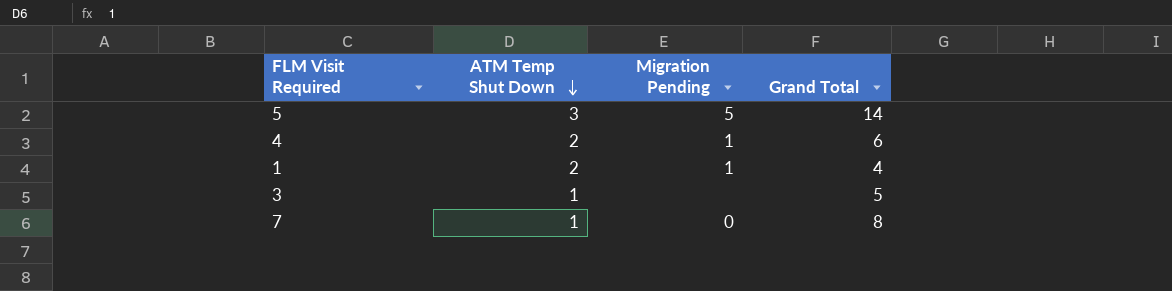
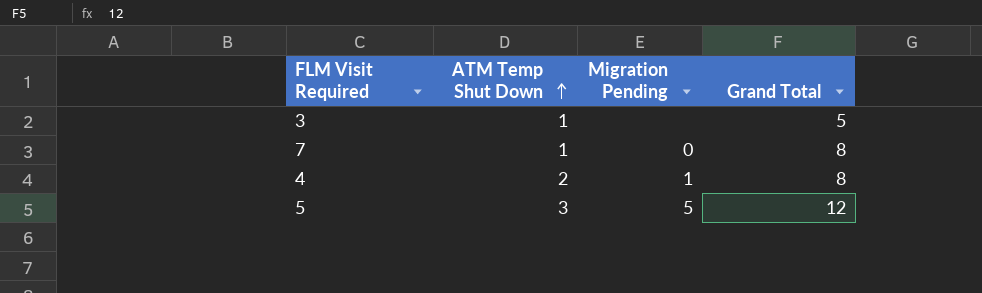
row order: ATM Temp Shut Down descending -> ATM Temp Shut Down ascending
row 1: 2 | 1 | 4 -> none
4 | Grand Total: 6 -> 8
5 | Grand Total: 14 -> 12

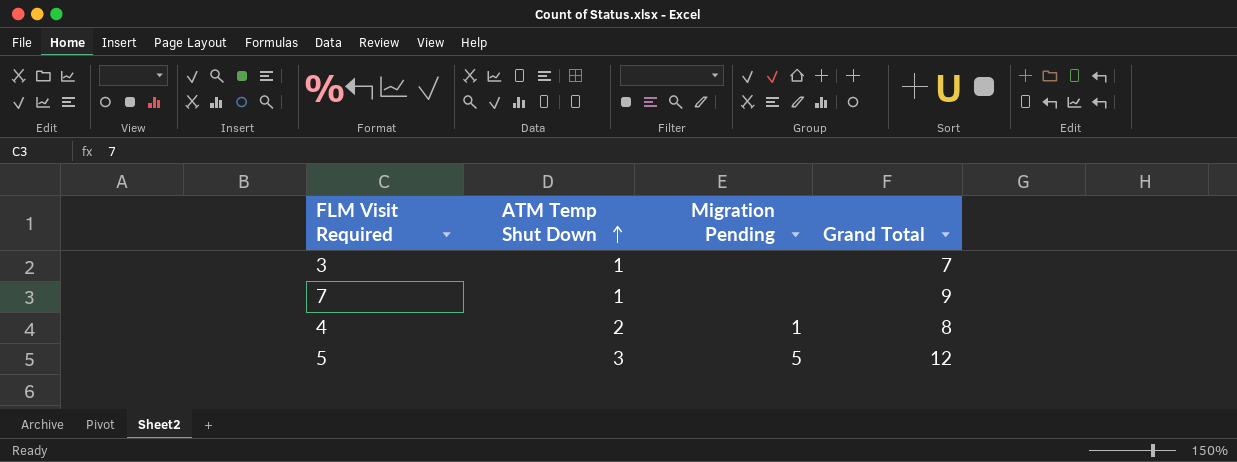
3 | Grand Total: 5 -> 7
7 | Migration Pending: 0 -> none
7 | Grand Total: 8 -> 9

